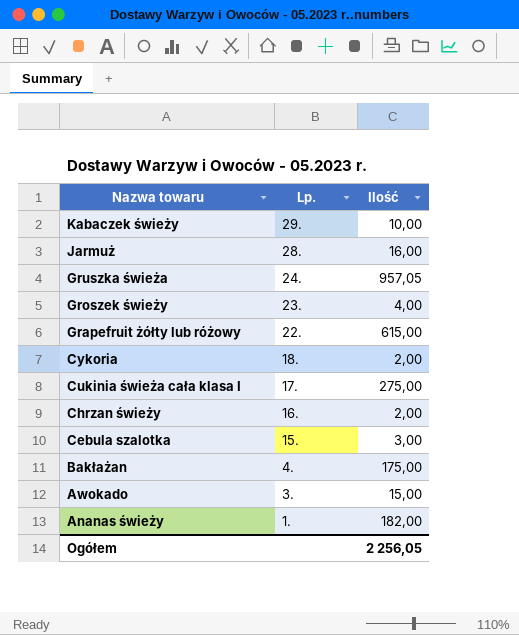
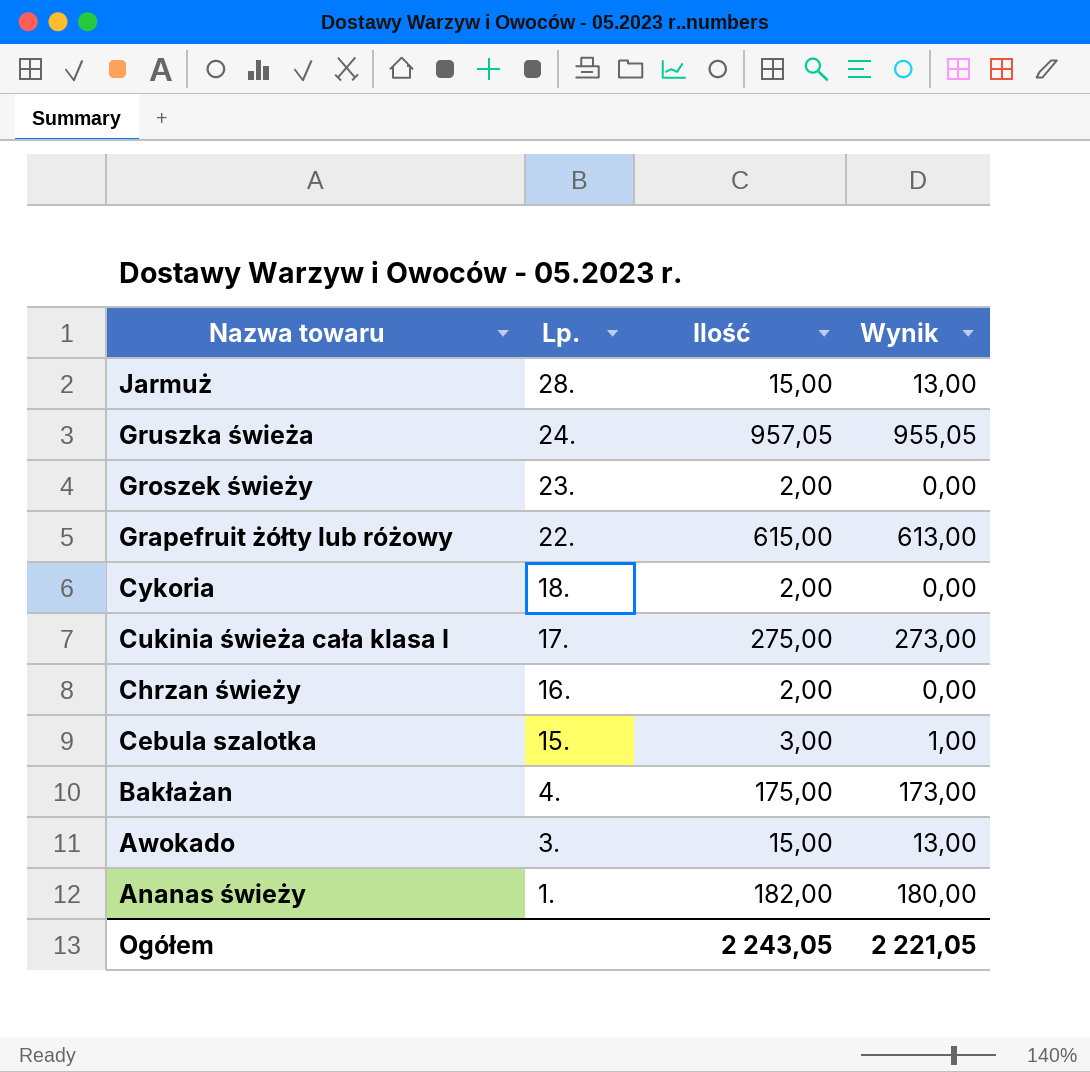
column Wynik | formula: none -> [Ilość] - 2
row Kabaczek świeży: 29. | 10,00 -> none
Jarmuż | Ilość: 16,00 -> 15,00
Groszek świeży | Ilość: 4,00 -> 2,00
Ogółem | Ilość: 2 256,05 -> 2 243,05

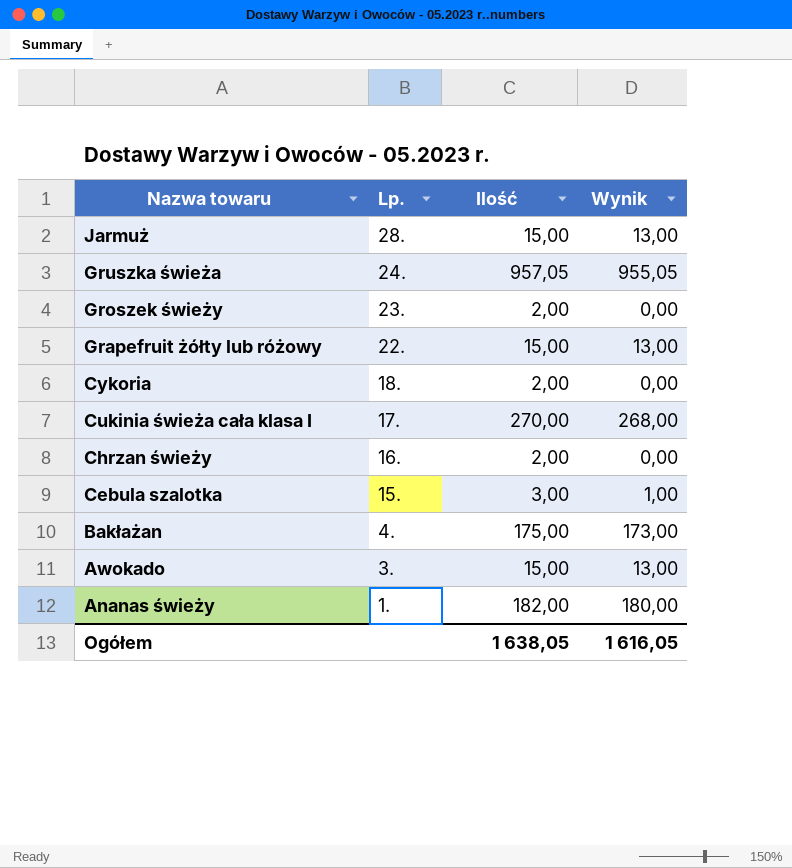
Grapefruit żółty lub różowy | Ilość: 615,00 -> 15,00
Grapefruit żółty lub różowy | Wynik: 613,00 -> 13,00
Cukinia świeża cała klasa I | Ilość: 275,00 -> 270,00
Cukinia świeża cała klasa I | Wynik: 273,00 -> 268,00
Ogółem | Ilość: 2 243,05 -> 1 638,05
Ogółem | Wynik: 2 221,05 -> 1 616,05

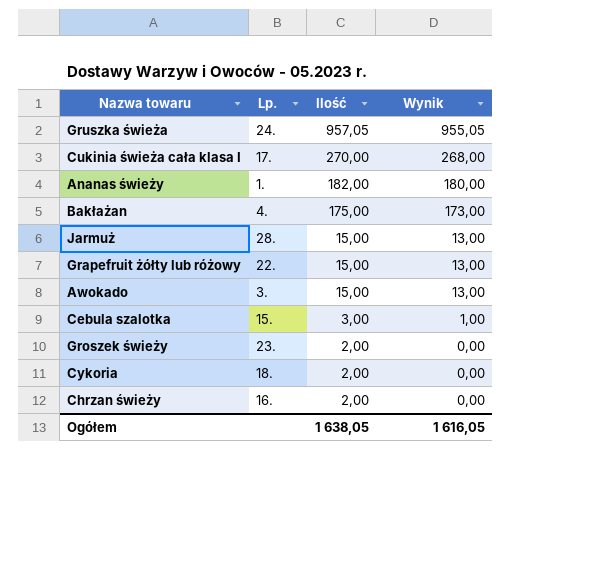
row order: Nazwa towaru descending -> Ilość descending

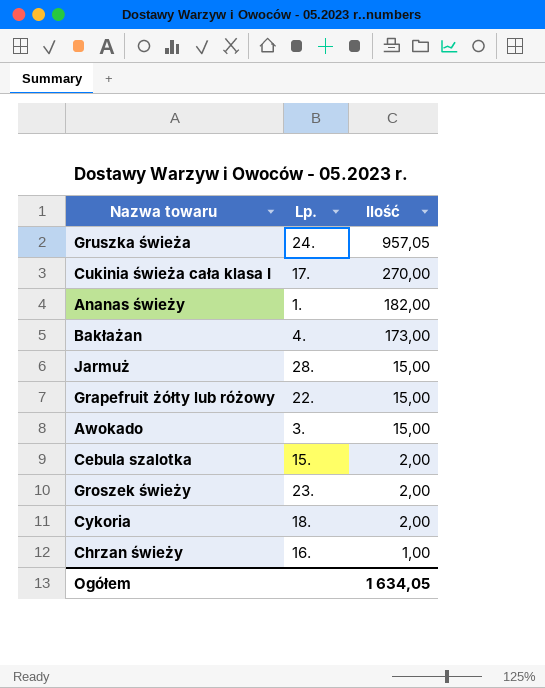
column Wynik | formula: [Ilość] - 2 -> none
Bakłażan | Ilość: 175,00 -> 173,00
Cebula szalotka | Ilość: 3,00 -> 2,00
Chrzan świeży | Ilość: 2,00 -> 1,00
Ogółem | Ilość: 1 638,05 -> 1 634,05

